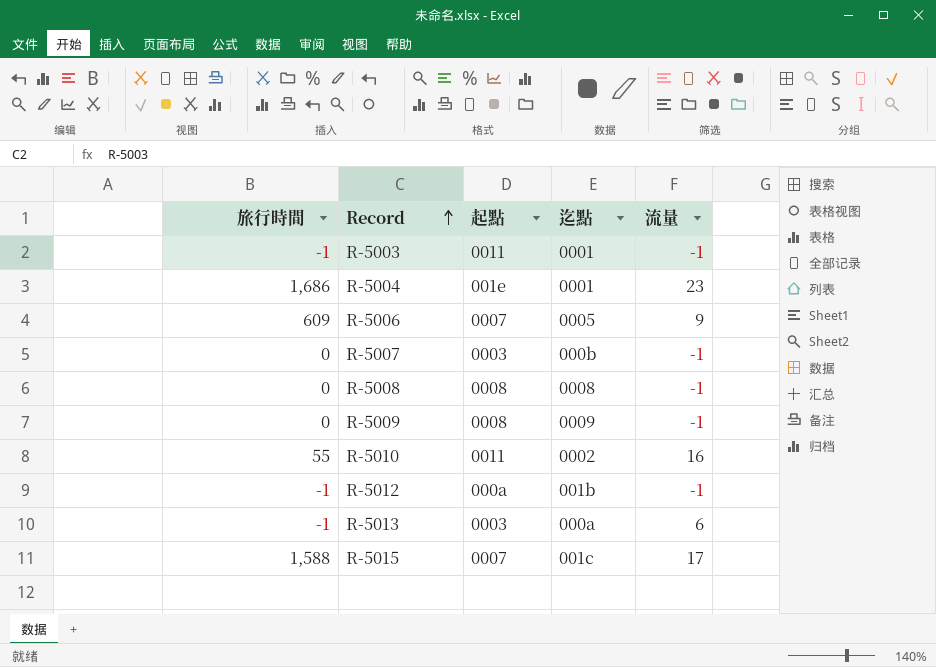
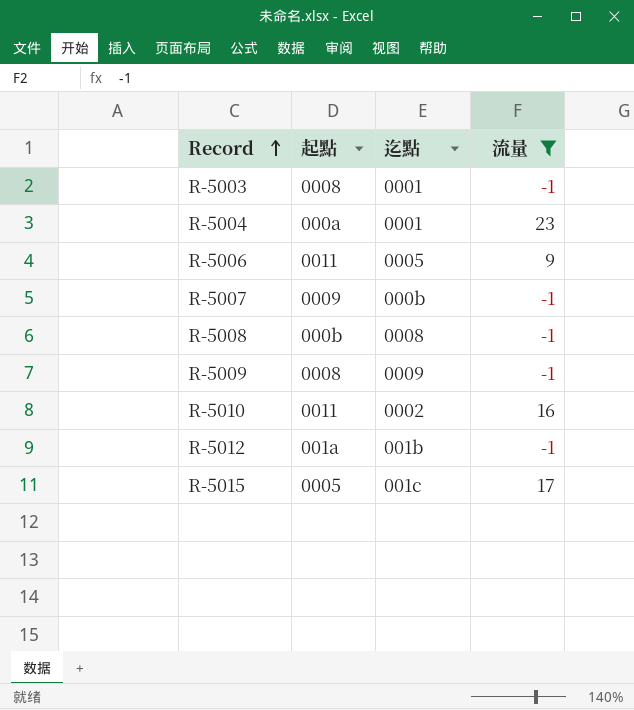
filter: none -> 流量 != 6
column 旅行時間 | position: 1 -> none
R-5003 | 起點: 0011 -> 0008
R-5004 | 起點: 001e -> 000a
R-5006 | 起點: 0007 -> 0011
R-5007 | 起點: 0003 -> 0009
R-5008 | 起點: 0008 -> 000b
R-5012 | 起點: 000a -> 001a
R-5015 | 起點: 0007 -> 0005

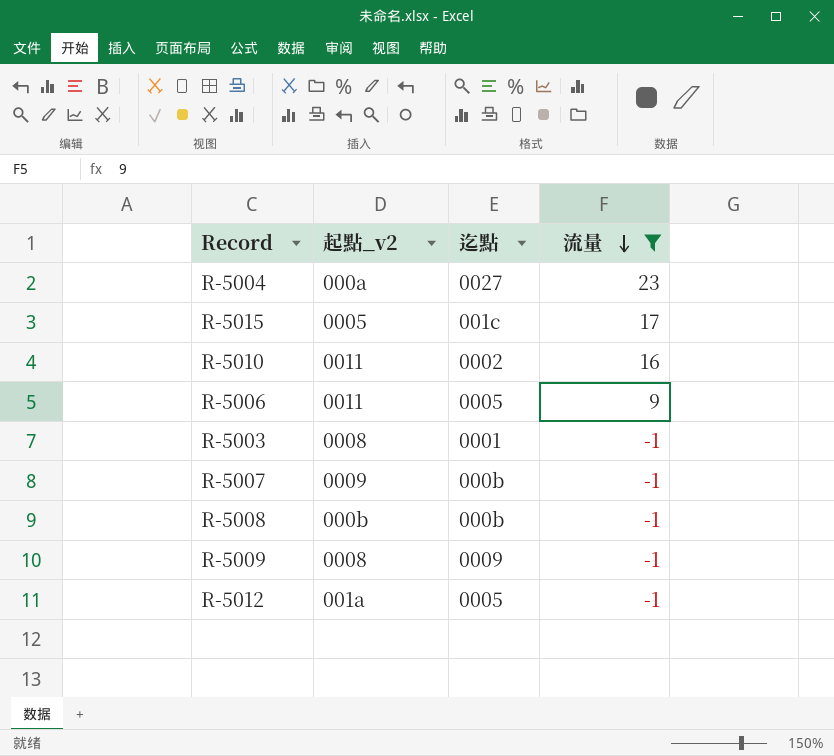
row order: Record ascending -> 流量 descending
column name: 起點 -> 起點_v2
R-5004 | 迄點: 0001 -> 0027
R-5008 | 迄點: 0008 -> 000b
R-5012 | 迄點: 001b -> 0005

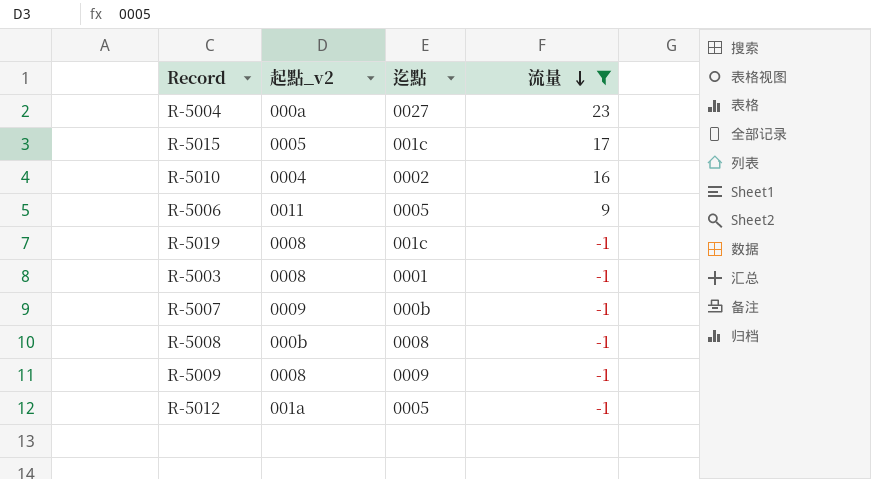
R-5010 | 起點_v2: 0011 -> 0004
row R-5019: none -> 0008 | 001c | -1
R-5008 | 迄點: 000b -> 0008

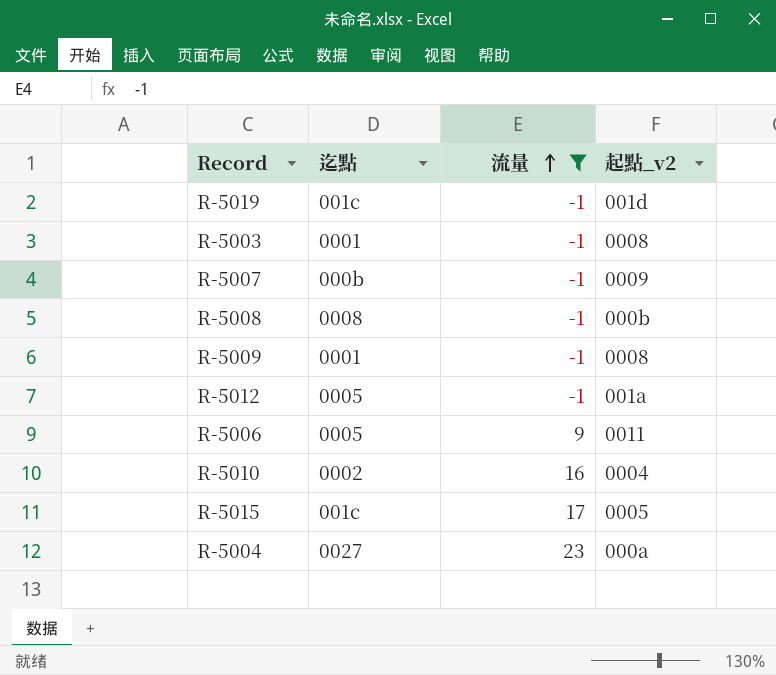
row order: 流量 descending -> 流量 ascending
column 起點_v2 | position: 2 -> 4
R-5019 | 起點_v2: 0008 -> 001d
R-5009 | 迄點: 0009 -> 0001

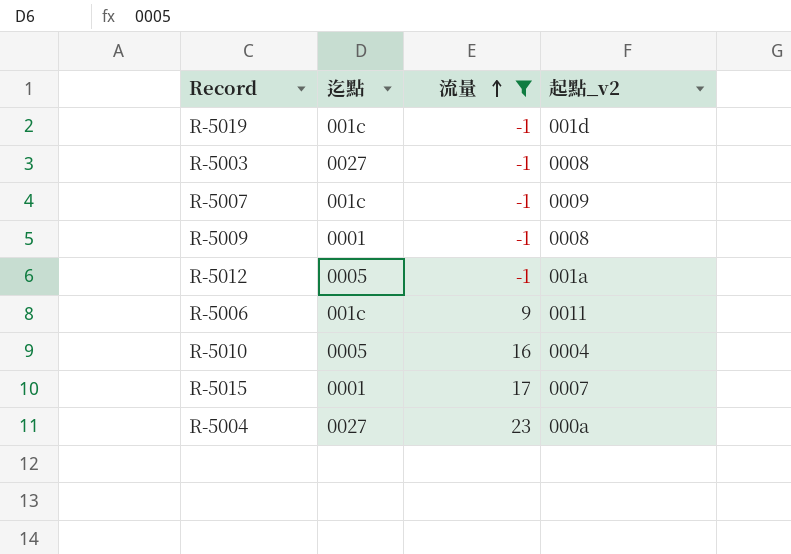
row R-5008: 0008 | -1 | 000b -> none
R-5003 | 迄點: 0001 -> 0027
R-5007 | 迄點: 000b -> 001c
R-5006 | 迄點: 0005 -> 001c
R-5010 | 迄點: 0002 -> 0005
R-5015 | 迄點: 001c -> 0001
R-5015 | 起點_v2: 0005 -> 0007

